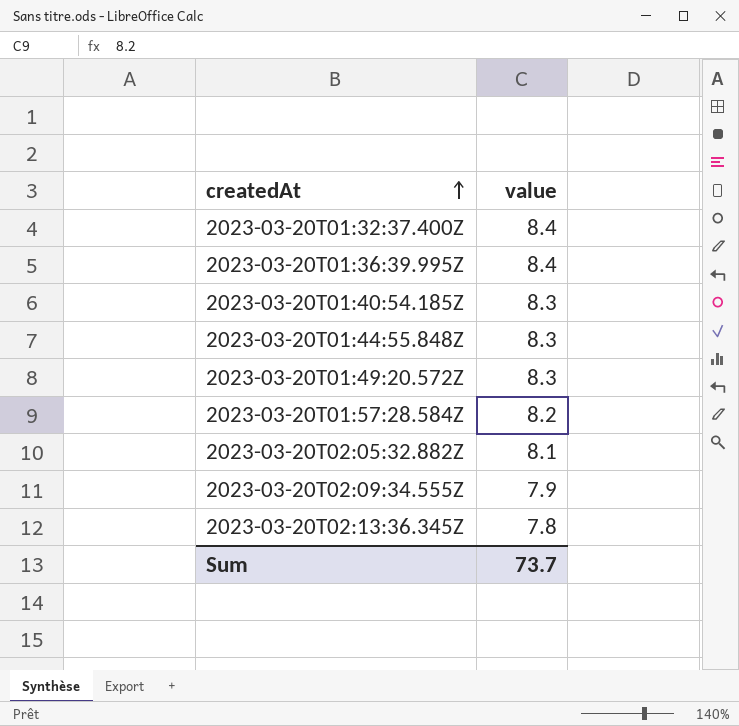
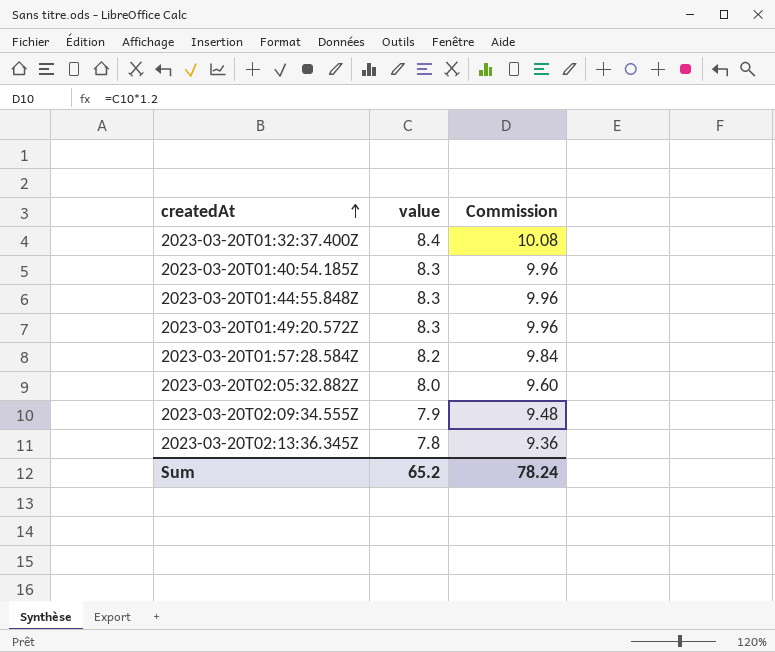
column Commission | formula: none -> [value] * 1.2
row 2023-03-20T01:36:39.995Z: 8.4 -> none
2023-03-20T02:05:32.882Z | value: 8.1 -> 8.0
Sum | value: 73.7 -> 65.2

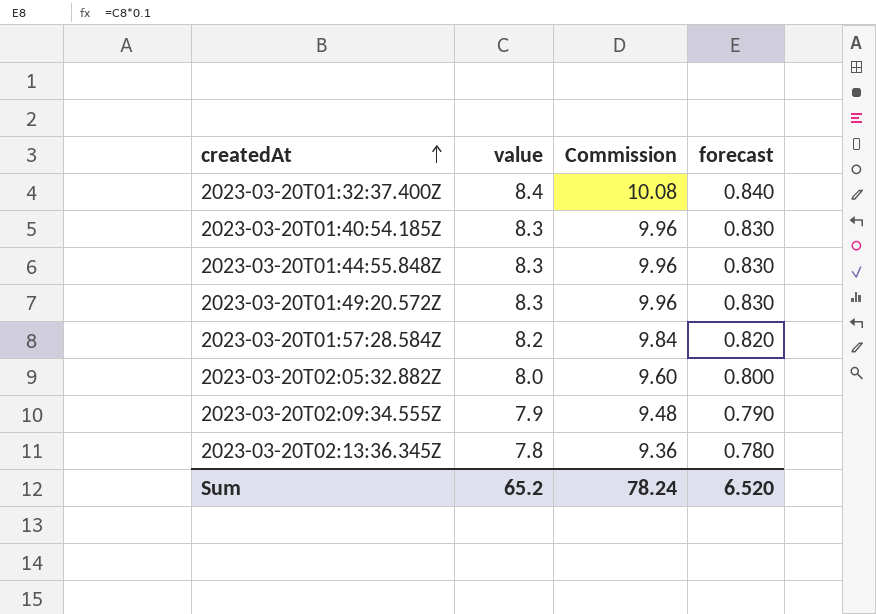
column forecast | formula: none -> [value] * 0.1

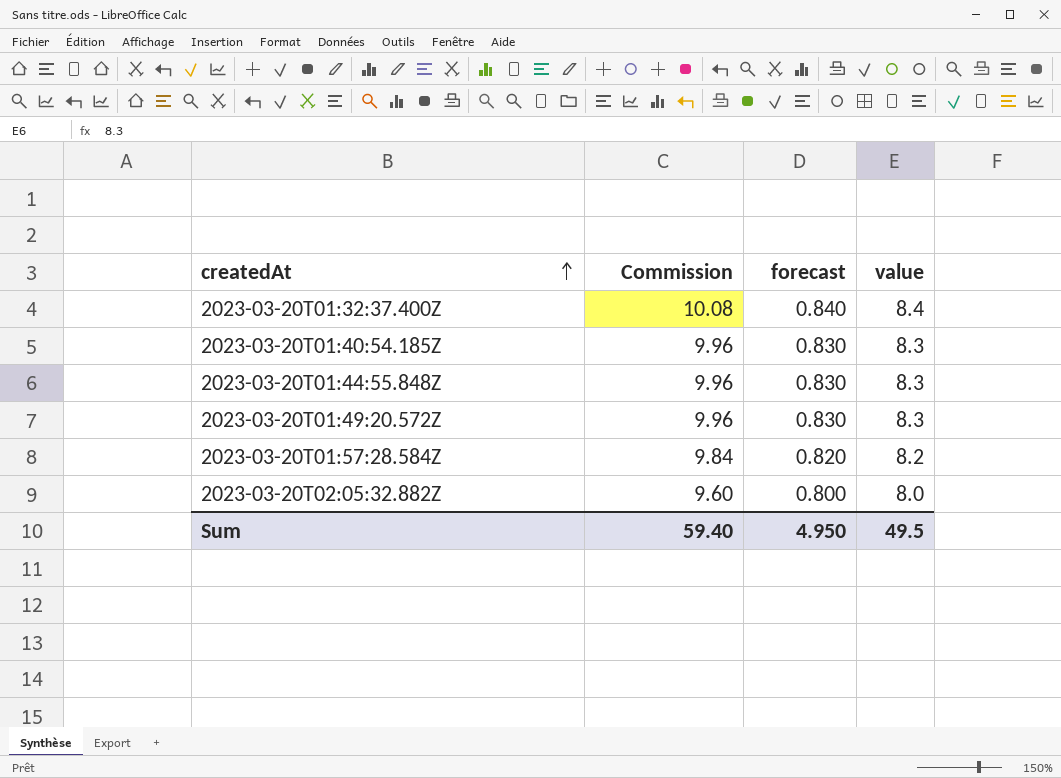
column value | position: 2 -> 4
row 2023-03-20T02:09:34.555Z: 7.9 | 9.48 | 0.790 -> none
row 2023-03-20T02:13:36.345Z: 7.8 | 9.36 | 0.780 -> none
Sum | Commission: 78.24 -> 59.40
Sum | forecast: 6.520 -> 4.950
Sum | value: 65.2 -> 49.5

